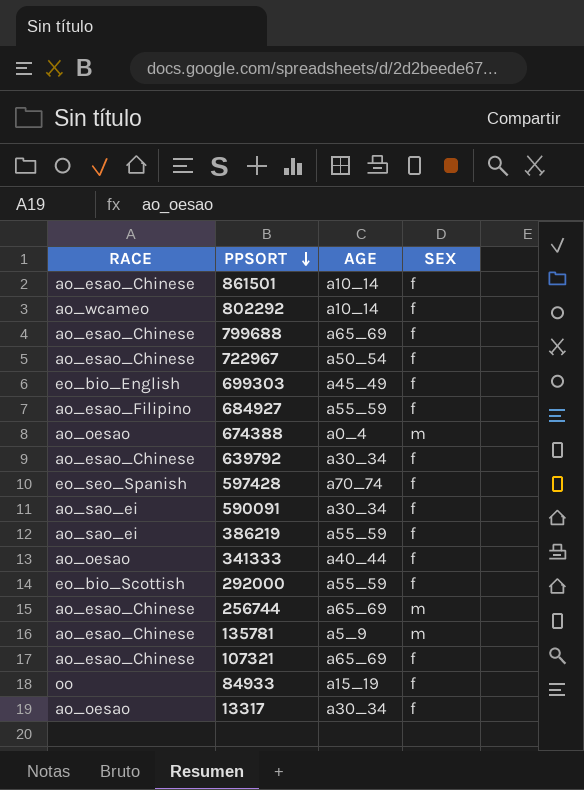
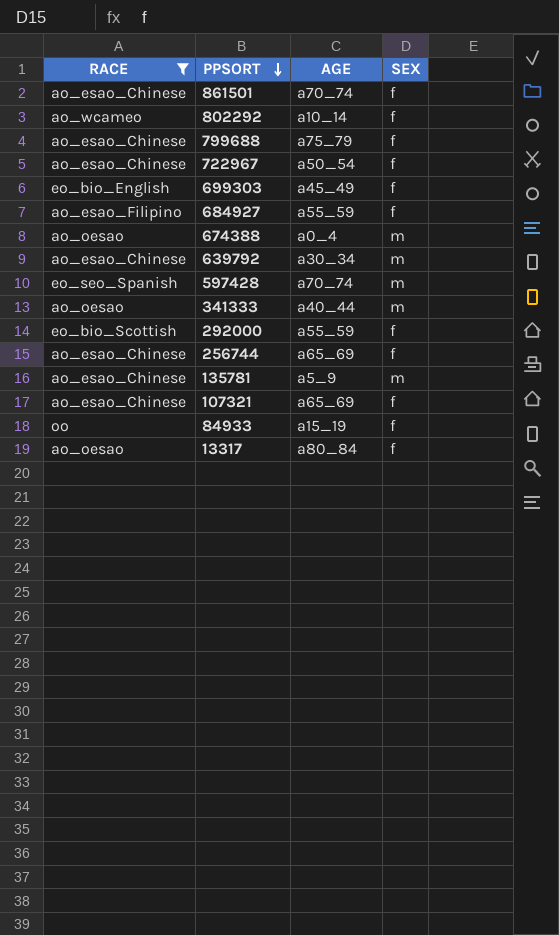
filter: none -> RACE != ao_sao_ei
861501 | AGE: a10_14 -> a70_74
799688 | AGE: a65_69 -> a75_79
639792 | SEX: f -> m
597428 | SEX: f -> m
341333 | SEX: f -> m
256744 | SEX: m -> f
13317 | AGE: a30_34 -> a80_84

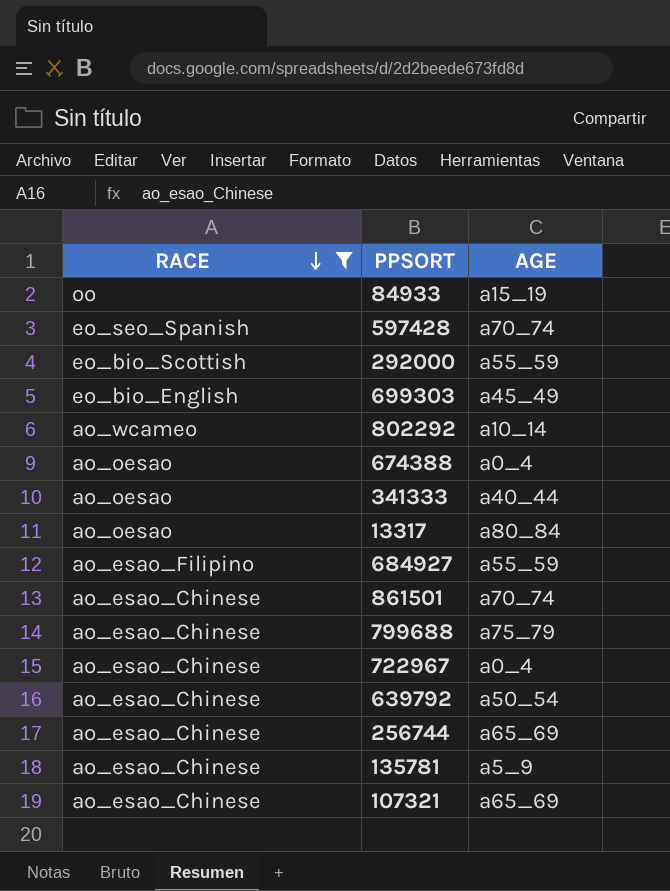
row order: PPSORT descending -> RACE descending
column SEX | position: 4 -> none
722967 | AGE: a50_54 -> a0_4
639792 | AGE: a30_34 -> a50_54

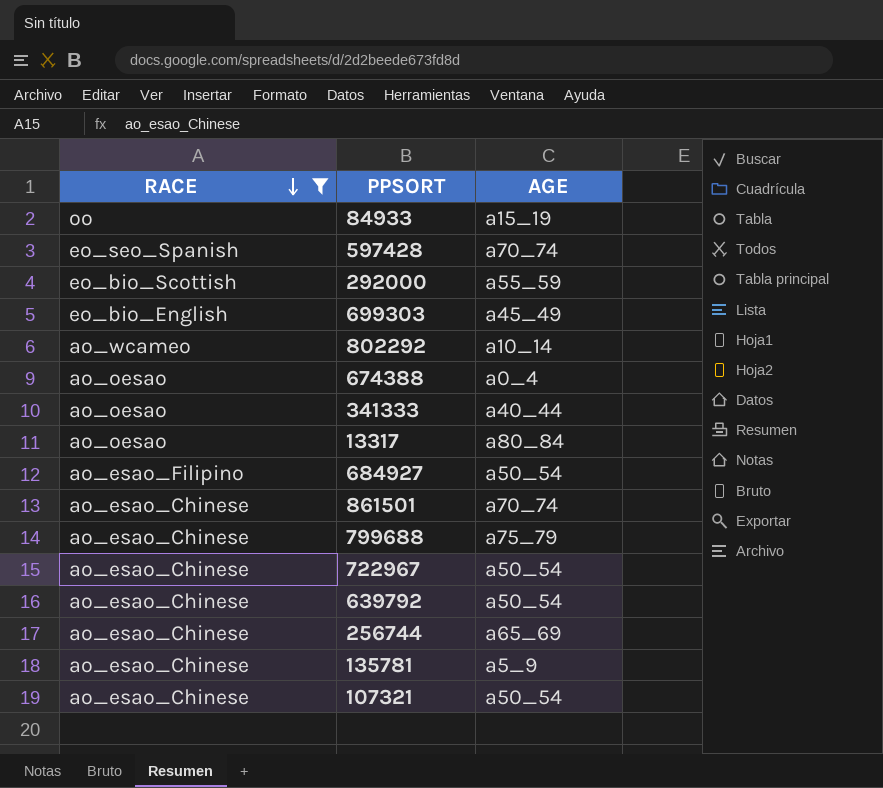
684927 | AGE: a55_59 -> a50_54
722967 | AGE: a0_4 -> a50_54
107321 | AGE: a65_69 -> a50_54

